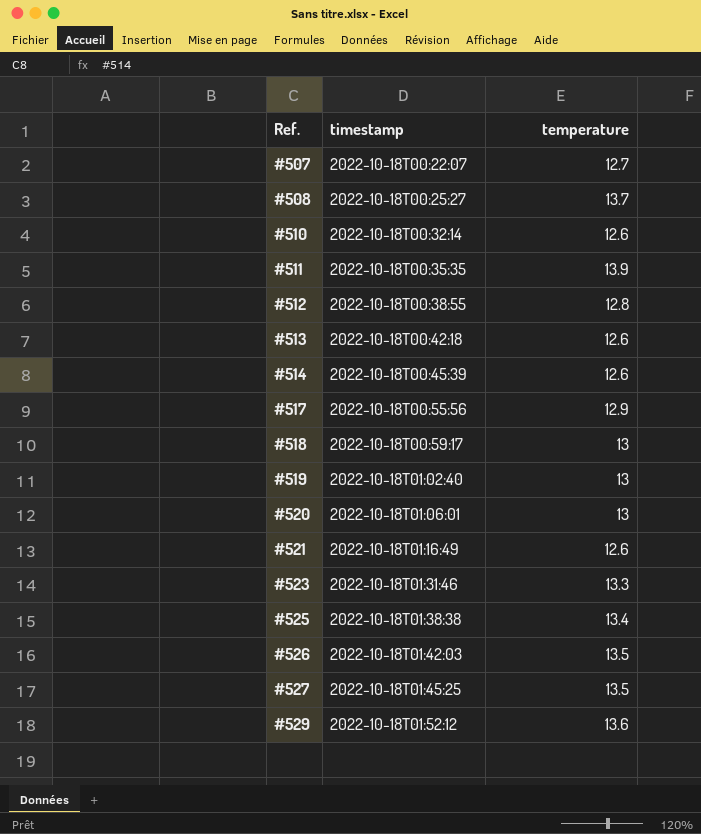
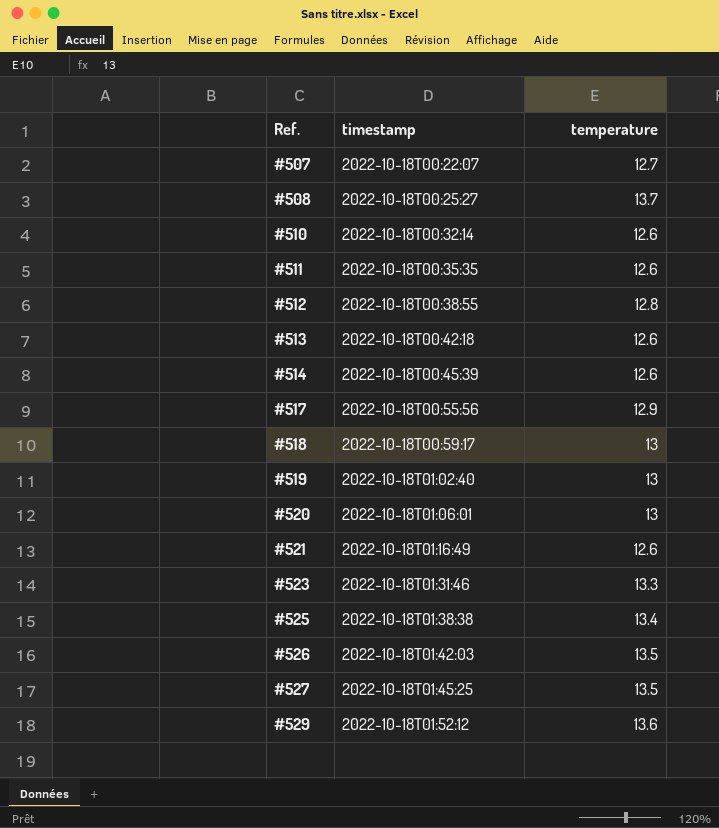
#511 | temperature: 13.9 -> 12.6

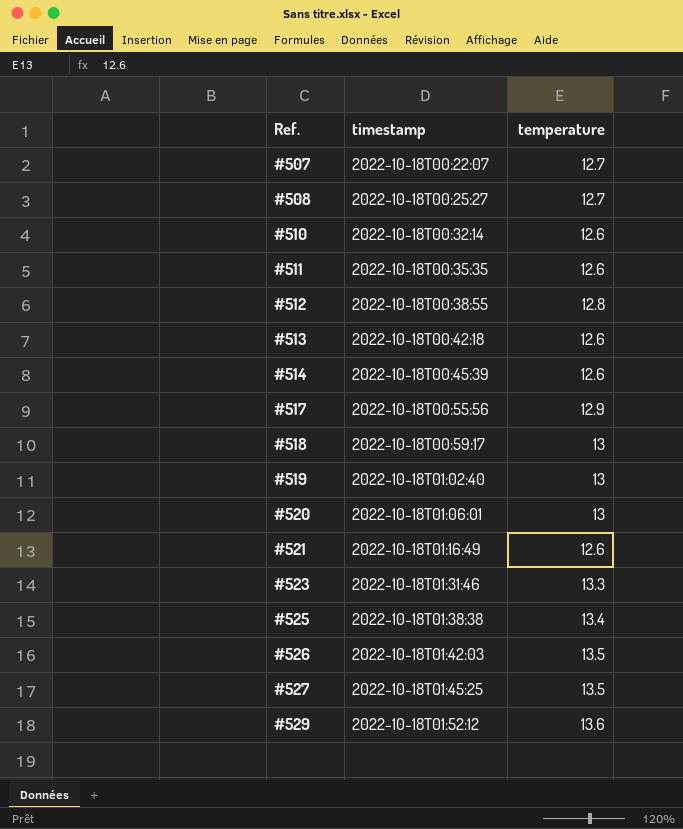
#508 | temperature: 13.7 -> 12.7

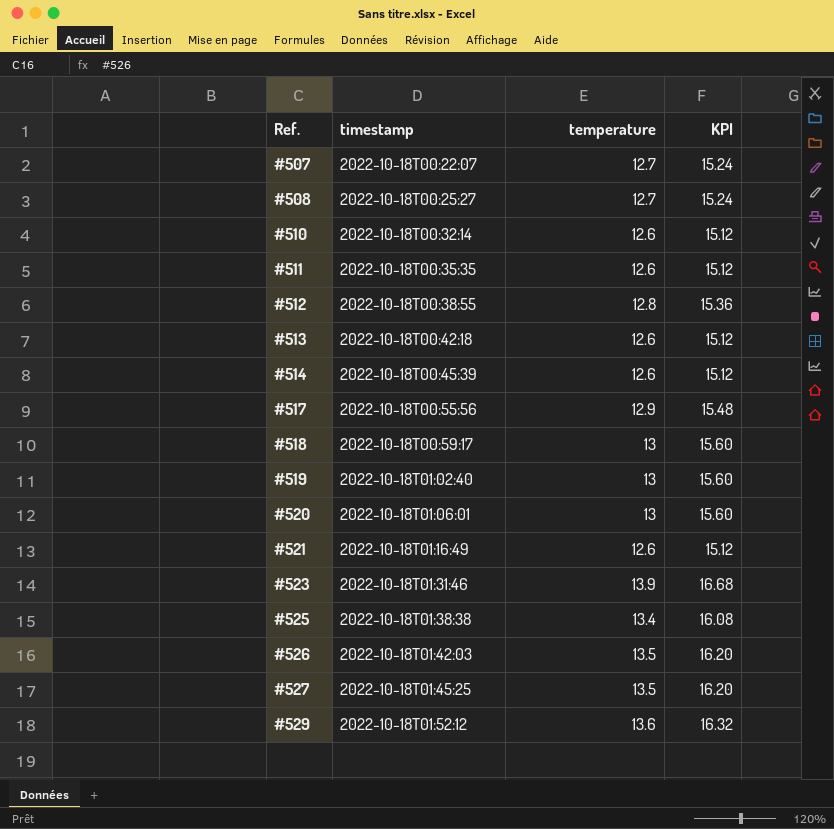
column KPI | formula: none -> [temperature] * 1.2
#523 | temperature: 13.3 -> 13.9

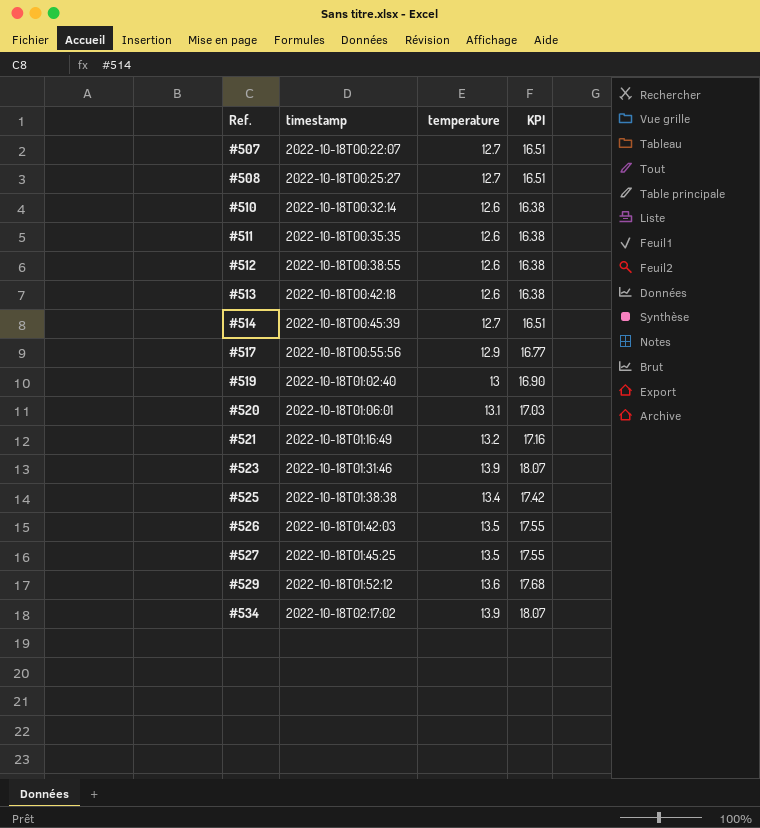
column KPI | formula: [temperature] * 1.2 -> [temperature] * 1.3
row #518: 2022-10-18T00:59:17 | 13 | 15.60 -> none
#512 | temperature: 12.8 -> 12.6
#514 | temperature: 12.6 -> 12.7
#520 | temperature: 13 -> 13.1
#521 | temperature: 12.6 -> 13.2
row #534: none -> 2022-10-18T02:17:02 | 13.9 | 18.07

